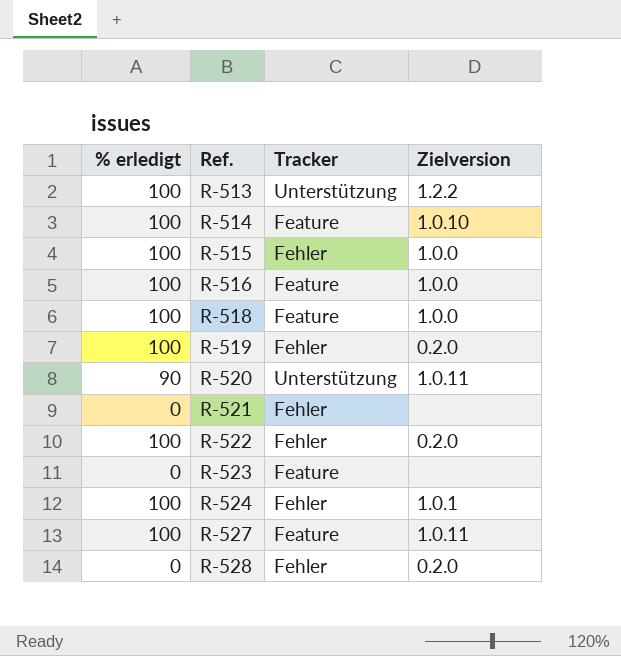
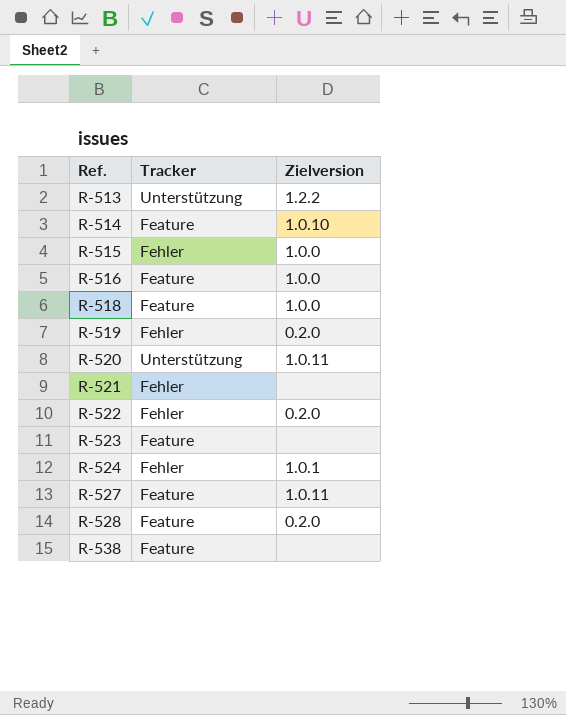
column % erledigt | position: 1 -> none
R-528 | Tracker: Fehler -> Feature
row R-538: none -> Feature | none

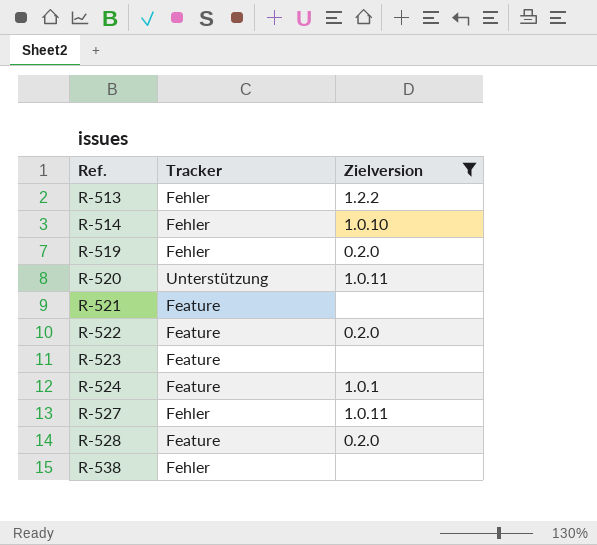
filter: none -> Zielversion != 1.0.0
R-513 | Tracker: Unterstützung -> Fehler
R-514 | Tracker: Feature -> Fehler
R-521 | Tracker: Fehler -> Feature
R-522 | Tracker: Fehler -> Feature
R-524 | Tracker: Fehler -> Feature
R-527 | Tracker: Feature -> Fehler
R-538 | Tracker: Feature -> Fehler

